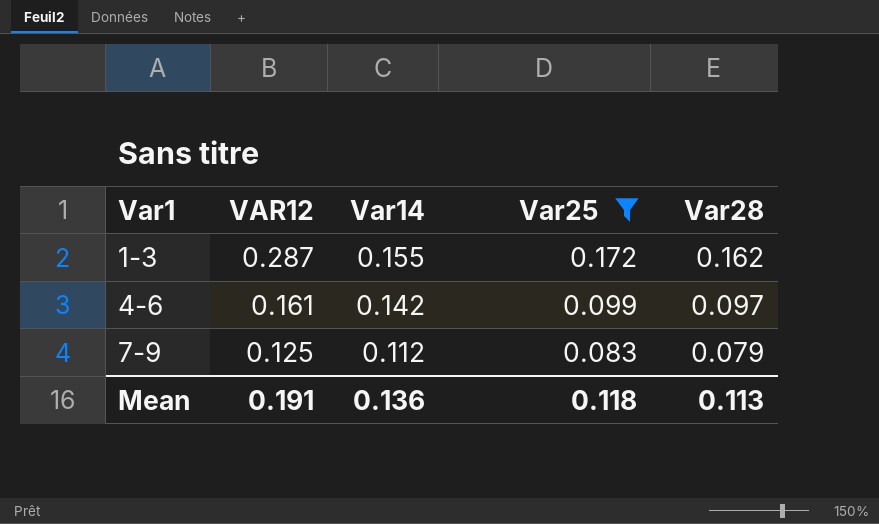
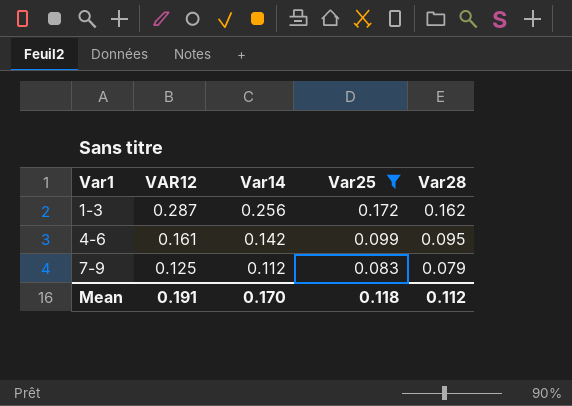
1-3 | Var14: 0.155 -> 0.256
4-6 | Var28: 0.097 -> 0.095
Mean | Var14: 0.136 -> 0.170
Mean | Var28: 0.113 -> 0.112

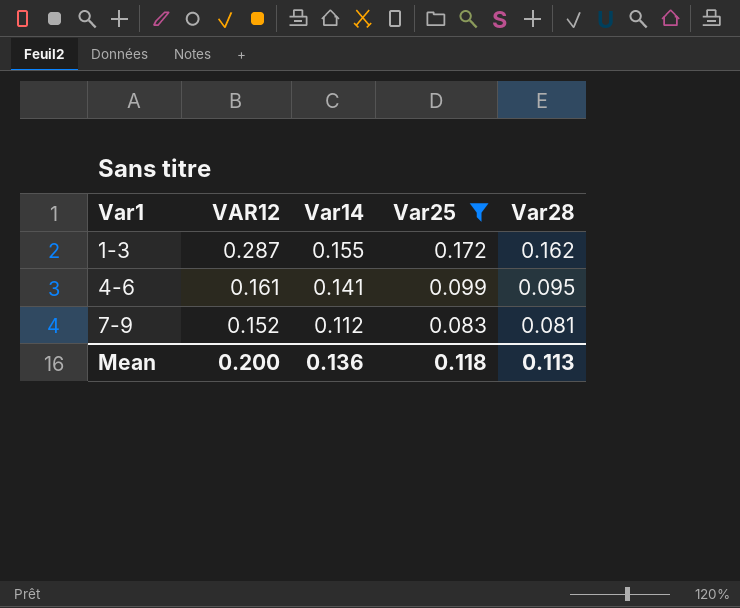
1-3 | Var14: 0.256 -> 0.155
4-6 | Var14: 0.142 -> 0.141
7-9 | VAR12: 0.125 -> 0.152
7-9 | Var28: 0.079 -> 0.081
Mean | VAR12: 0.191 -> 0.200
Mean | Var14: 0.170 -> 0.136
Mean | Var28: 0.112 -> 0.113

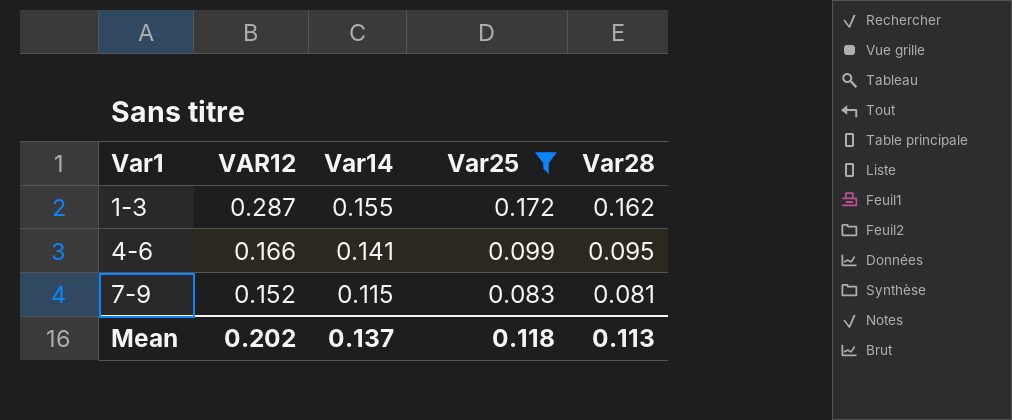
4-6 | VAR12: 0.161 -> 0.166
7-9 | Var14: 0.112 -> 0.115
Mean | VAR12: 0.200 -> 0.202
Mean | Var14: 0.136 -> 0.137

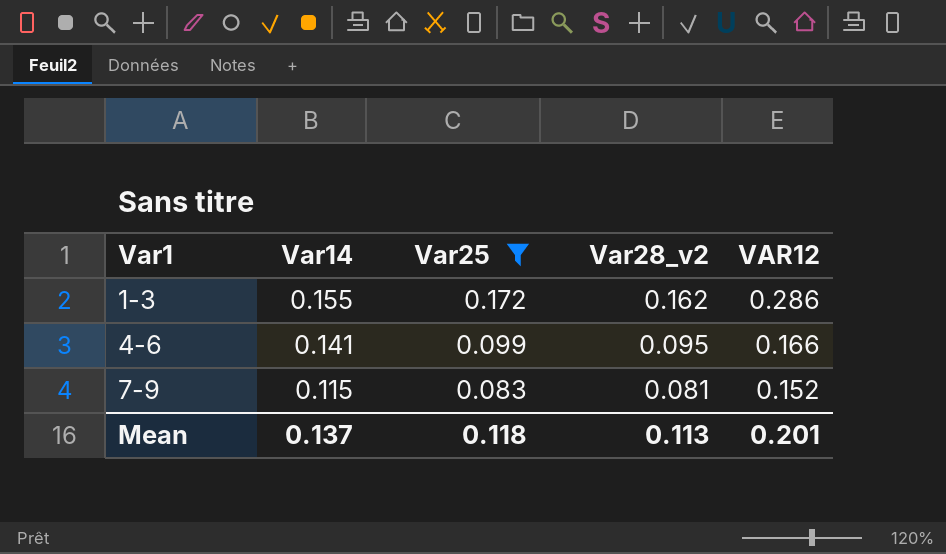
column name: Var28 -> Var28_v2
column VAR12 | position: 2 -> 5
1-3 | VAR12: 0.287 -> 0.286
Mean | VAR12: 0.202 -> 0.201

